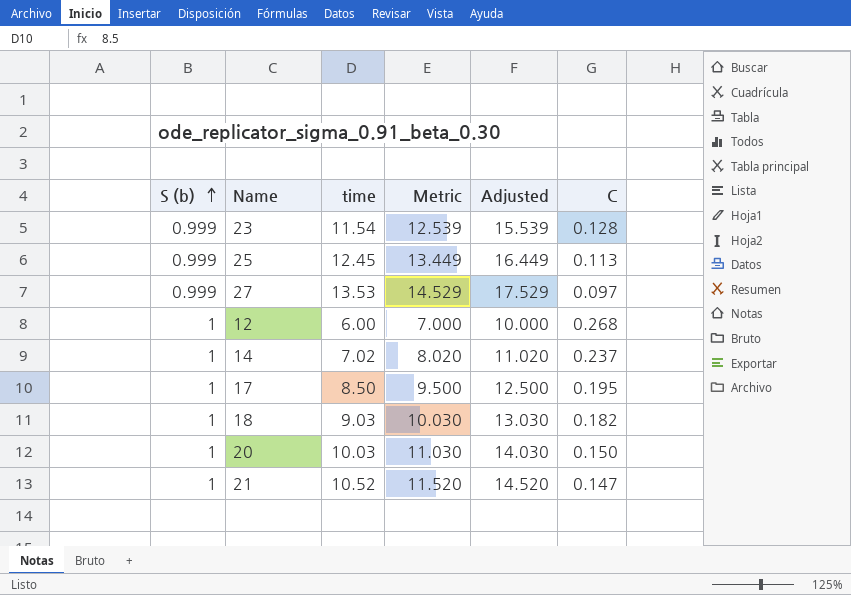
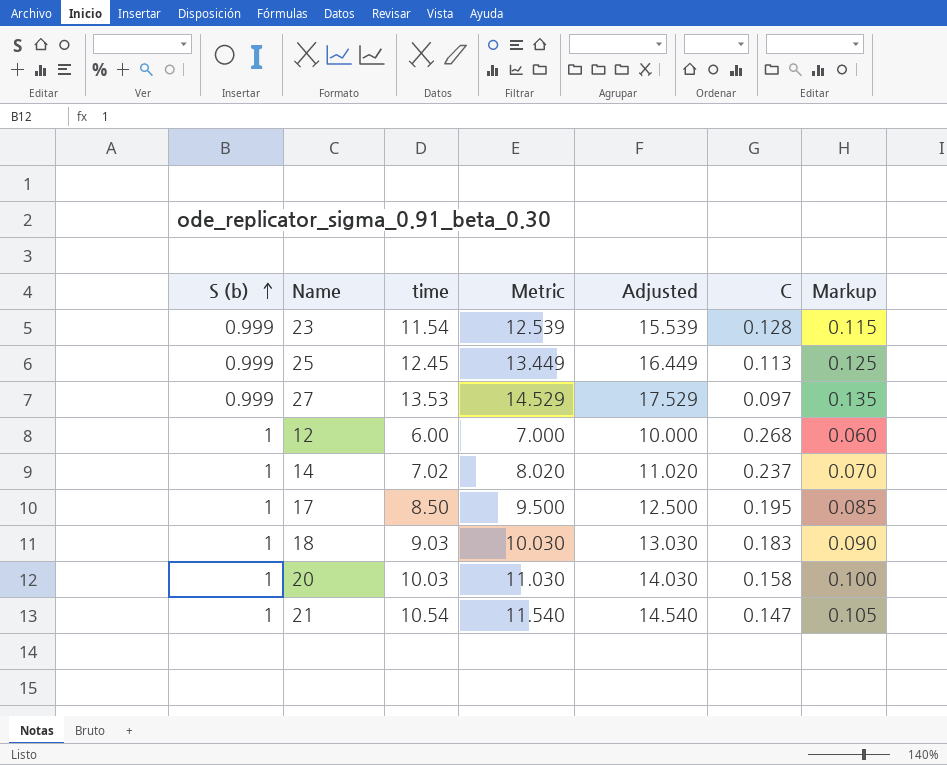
column Markup | formula: none -> [time] * 0.01
18 | C: 0.182 -> 0.183
20 | C: 0.150 -> 0.158
21 | time: 10.52 -> 10.54
21 | Metric: 11.520 -> 11.540
21 | Adjusted: 14.520 -> 14.540

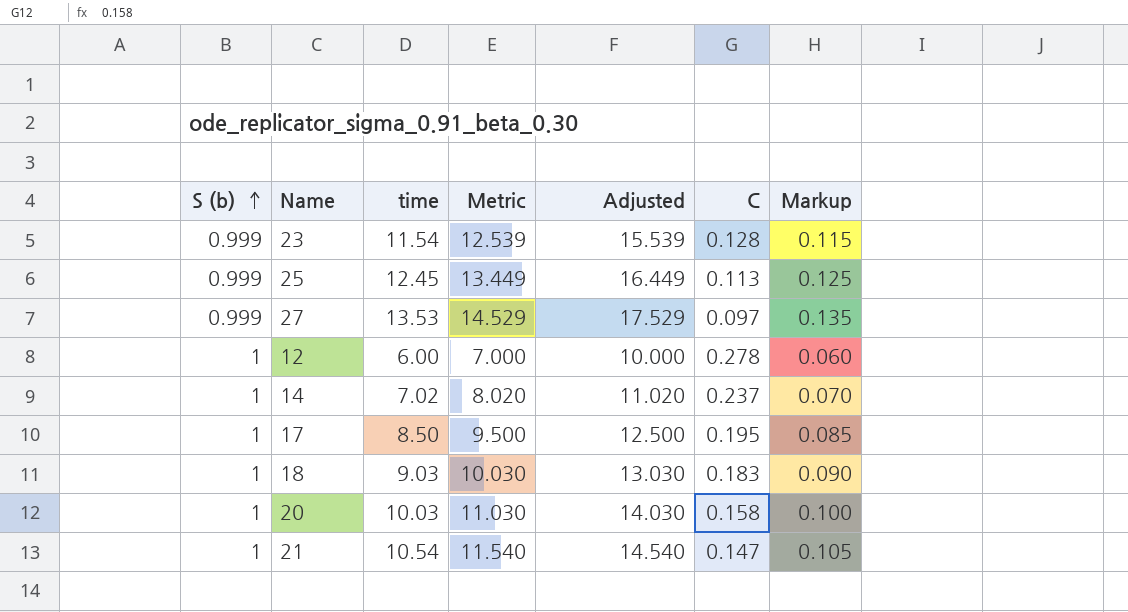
12 | C: 0.268 -> 0.278

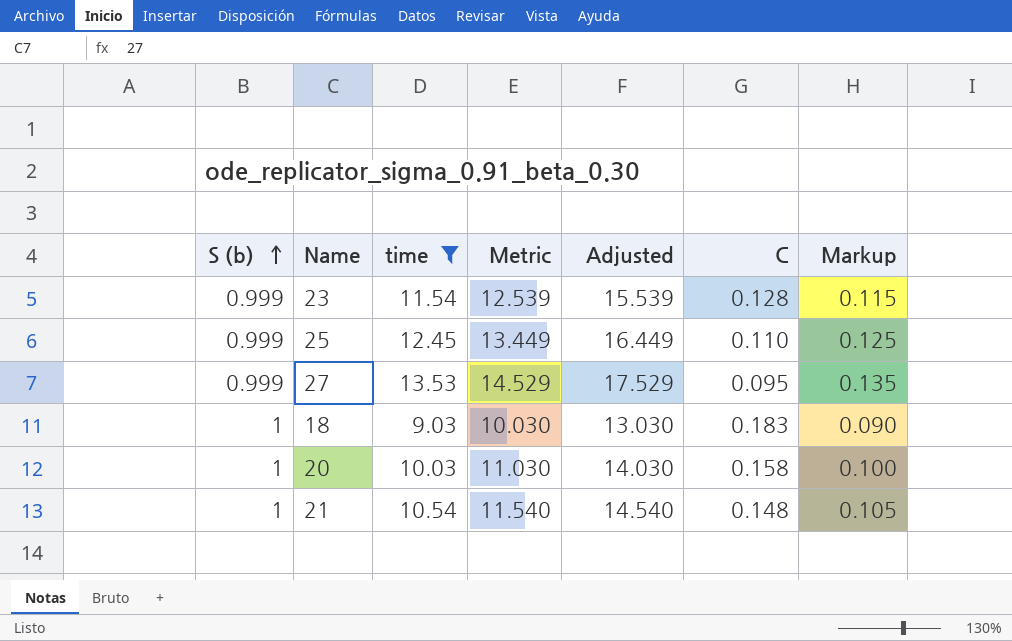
filter: none -> time >= 9.03
25 | C: 0.113 -> 0.110
27 | C: 0.097 -> 0.095
21 | C: 0.147 -> 0.148

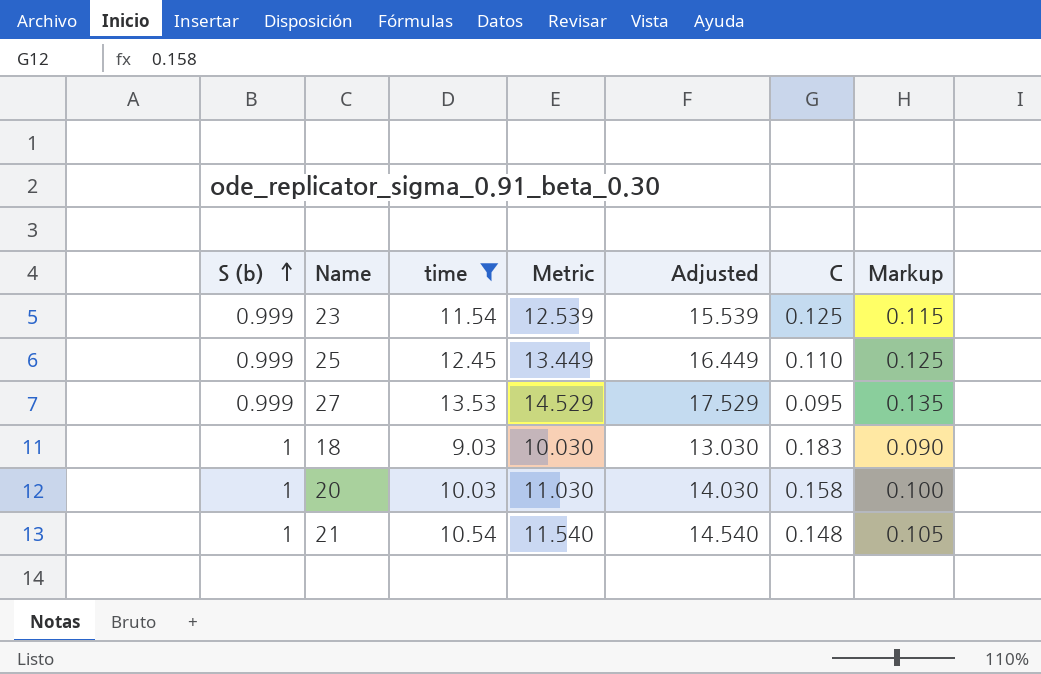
23 | C: 0.128 -> 0.125

